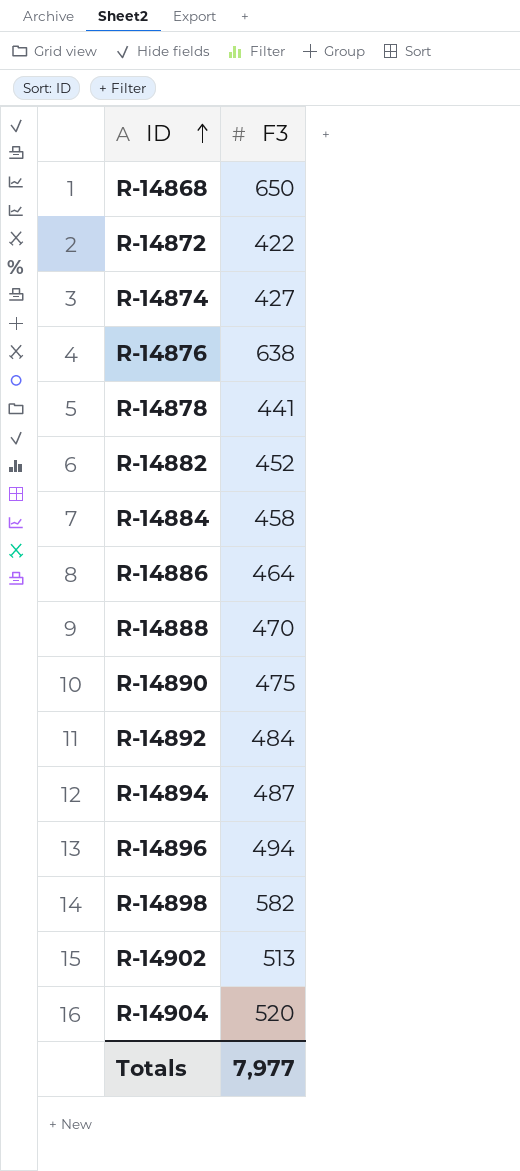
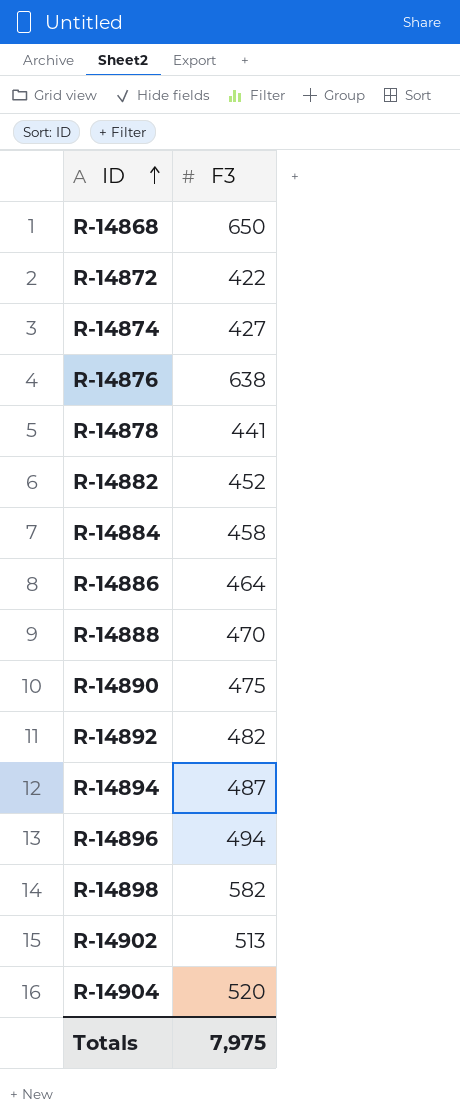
R-14892 | F3: 484 -> 482
Totals | F3: 7,977 -> 7,975

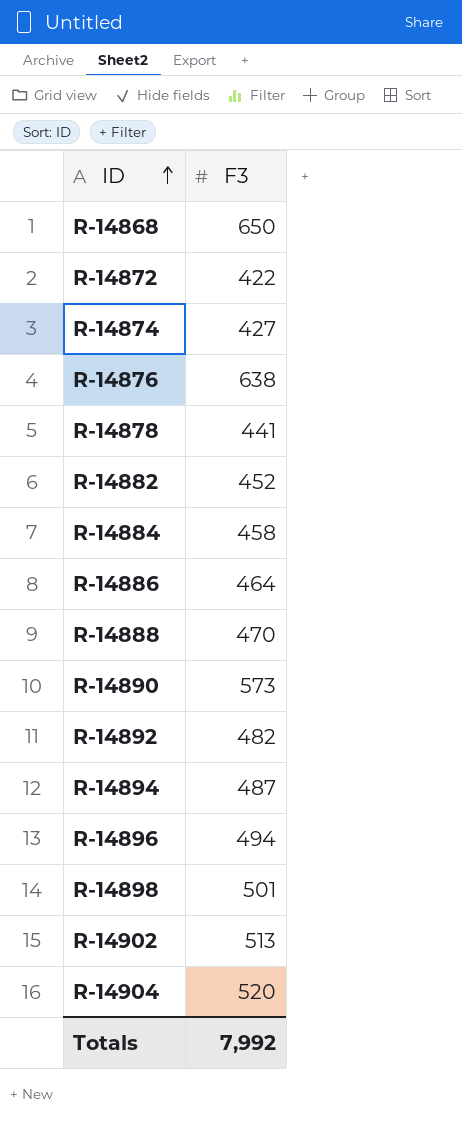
R-14890 | F3: 475 -> 573
R-14898 | F3: 582 -> 501
Totals | F3: 7,975 -> 7,992

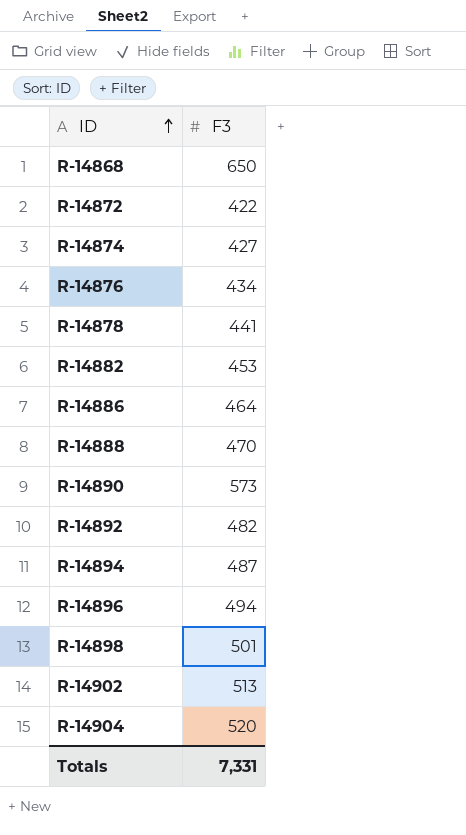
row R-14884: 458 -> none
R-14876 | F3: 638 -> 434
R-14882 | F3: 452 -> 453
Totals | F3: 7,992 -> 7,331

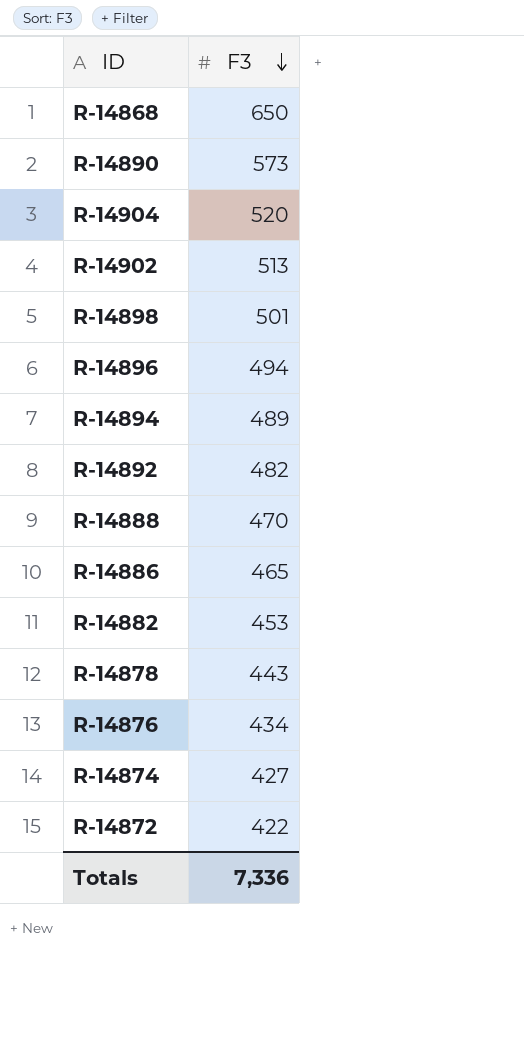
row order: ID ascending -> F3 descending
R-14894 | F3: 487 -> 489
R-14886 | F3: 464 -> 465
R-14878 | F3: 441 -> 443
Totals | F3: 7,331 -> 7,336

